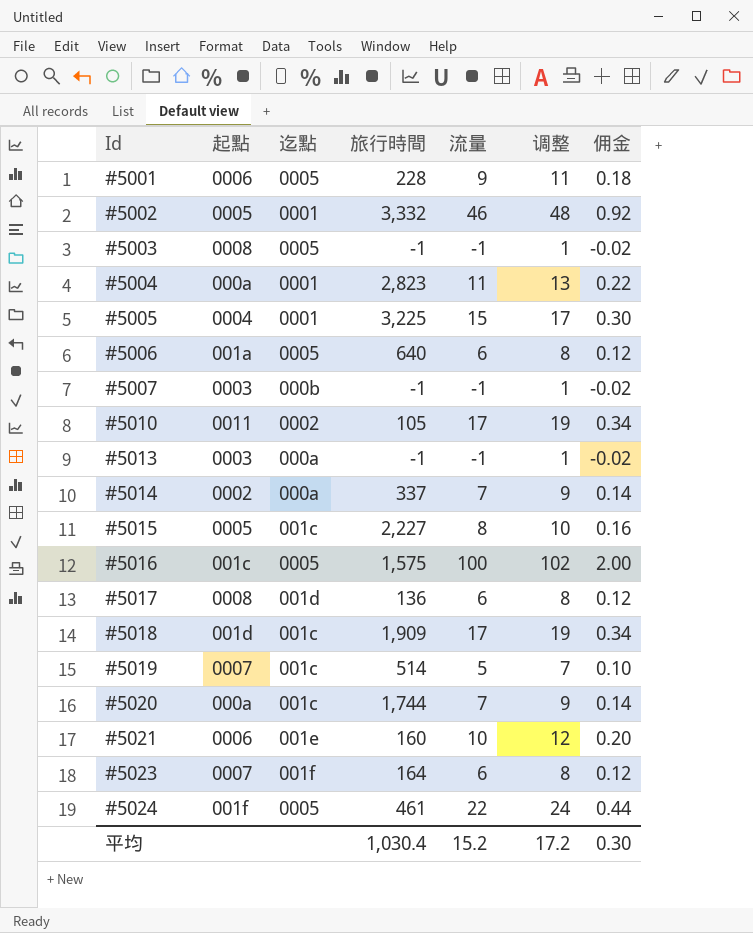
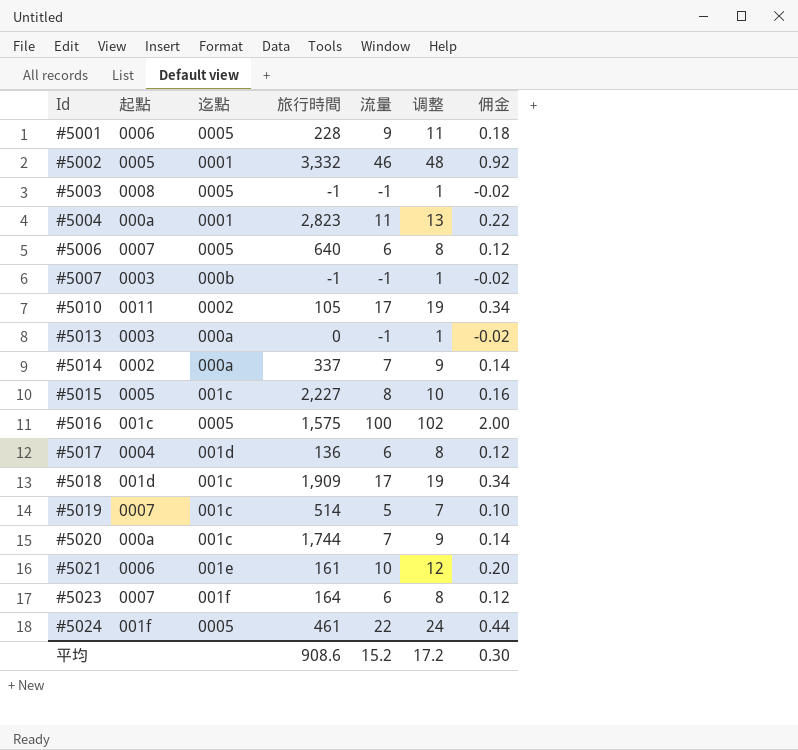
row #5005: 0004 | 0001 | 3,225 | 15 | 17 | 0.30 -> none
#5006 | 起點: 001a -> 0007
#5013 | 旅行時間: -1 -> 0
#5017 | 起點: 0008 -> 0004
#5021 | 旅行時間: 160 -> 161
平均 | 旅行時間: 1,030.4 -> 908.6

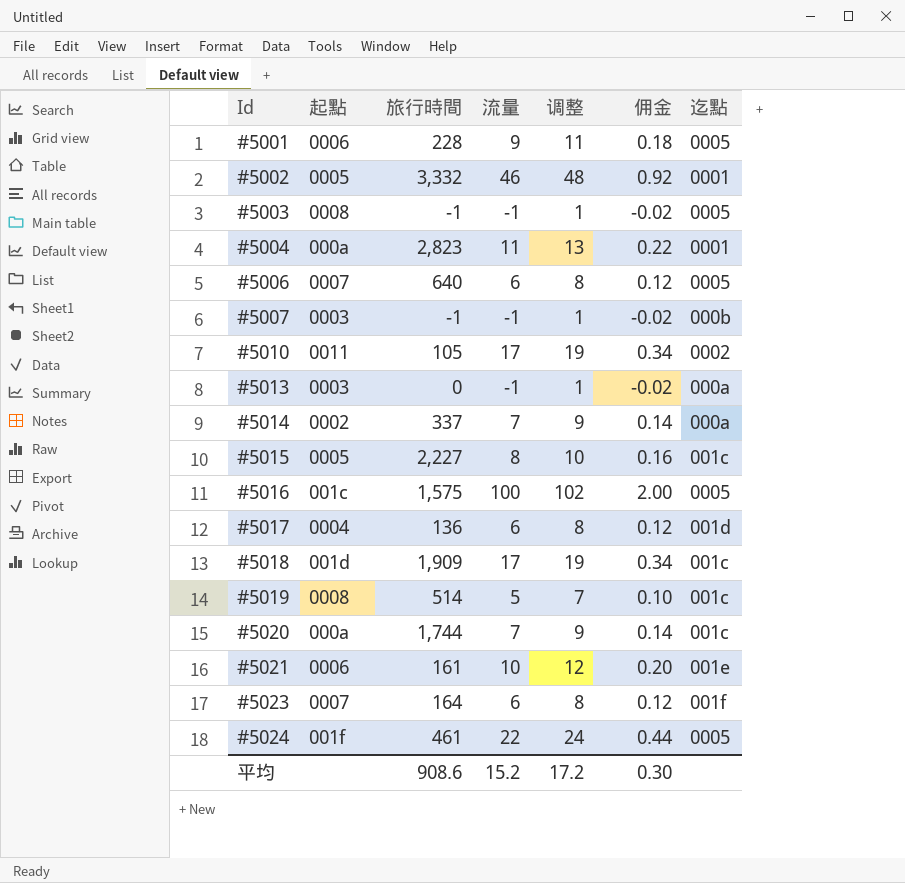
column 迄點 | position: 3 -> 7
#5019 | 起點: 0007 -> 0008

